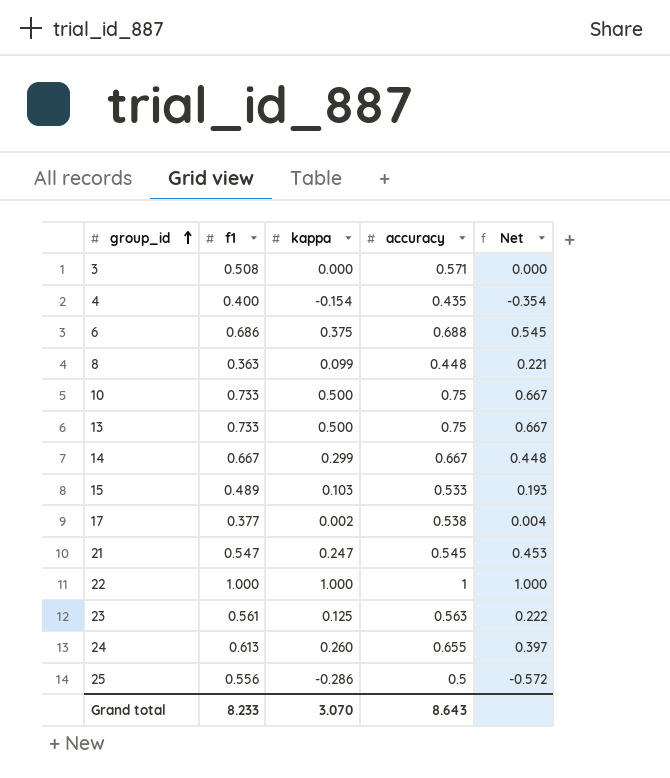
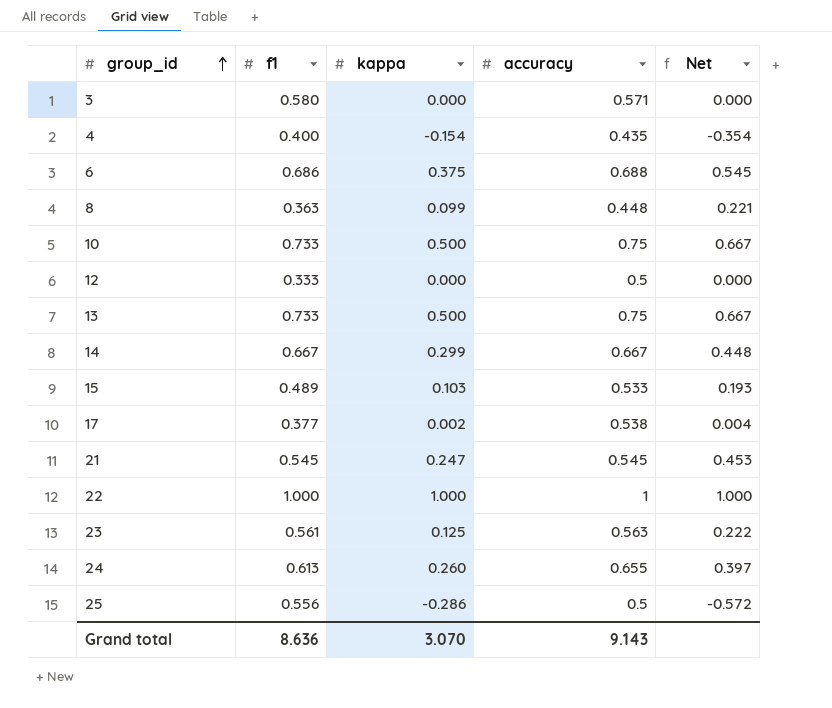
3 | f1: 0.508 -> 0.580
row 12: none -> 0.333 | 0.000 | 0.5 | 0.000
21 | f1: 0.547 -> 0.545
Grand total | f1: 8.233 -> 8.636
Grand total | accuracy: 8.643 -> 9.143

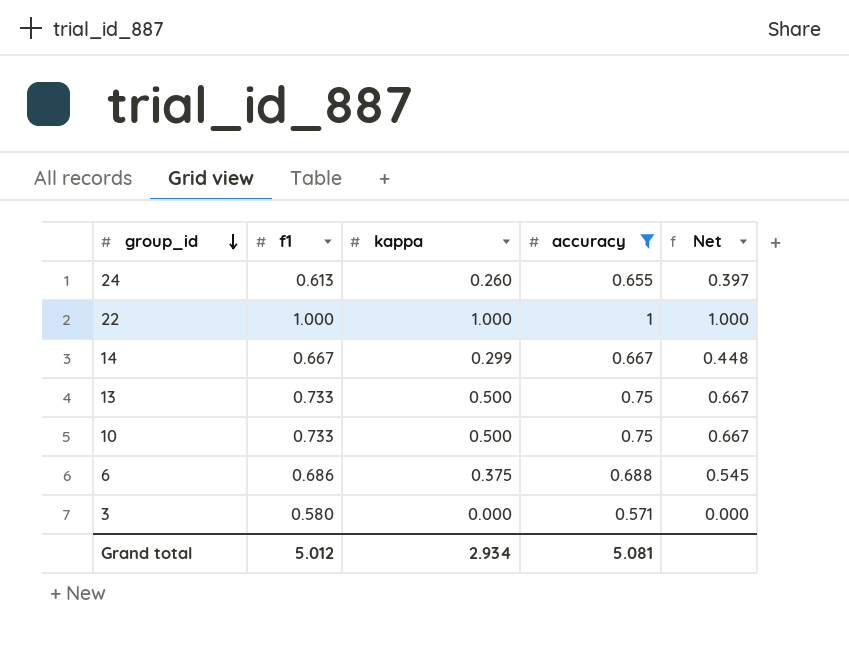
filter: none -> accuracy >= 0.571
row order: group_id ascending -> group_id descending
Grand total | f1: 8.636 -> 5.012
Grand total | kappa: 3.070 -> 2.934
Grand total | accuracy: 9.143 -> 5.081

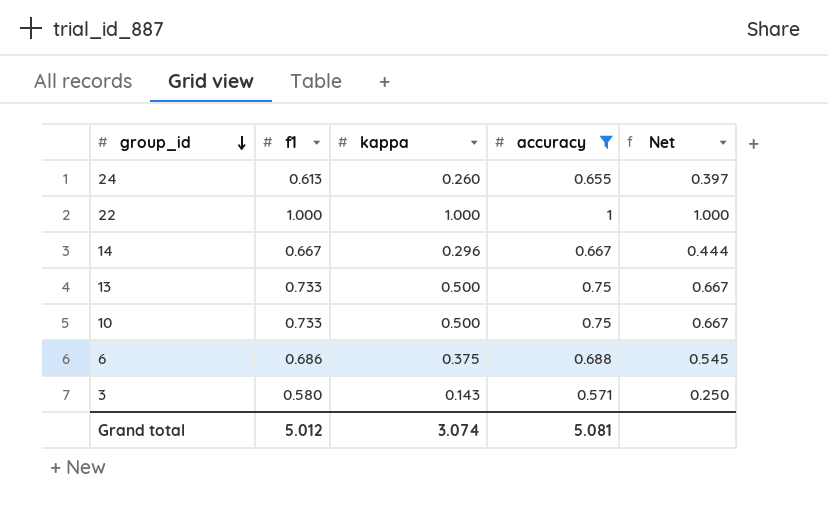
14 | kappa: 0.299 -> 0.296
14 | Net: 0.448 -> 0.444
3 | kappa: 0.000 -> 0.143
3 | Net: 0.000 -> 0.250
Grand total | kappa: 2.934 -> 3.074

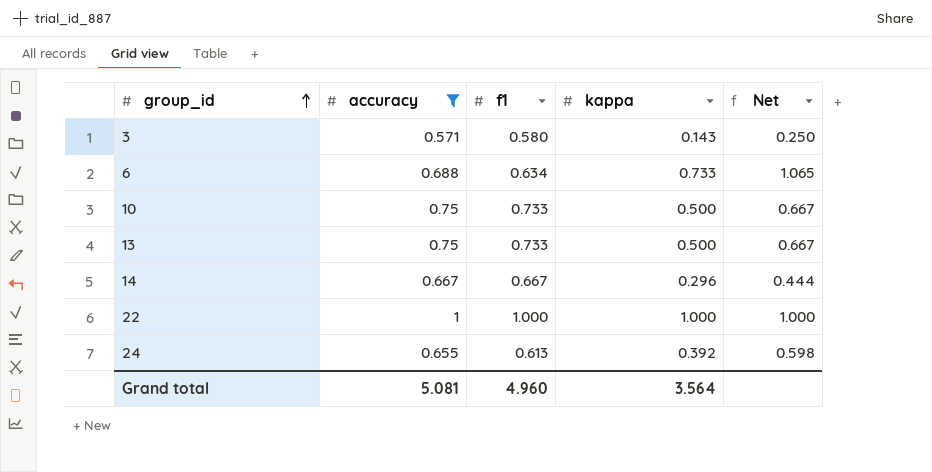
row order: group_id descending -> group_id ascending
column accuracy | position: 4 -> 2
6 | f1: 0.686 -> 0.634
6 | kappa: 0.375 -> 0.733
6 | Net: 0.545 -> 1.065
24 | kappa: 0.260 -> 0.392
24 | Net: 0.397 -> 0.598
Grand total | f1: 5.012 -> 4.960
Grand total | kappa: 3.074 -> 3.564

